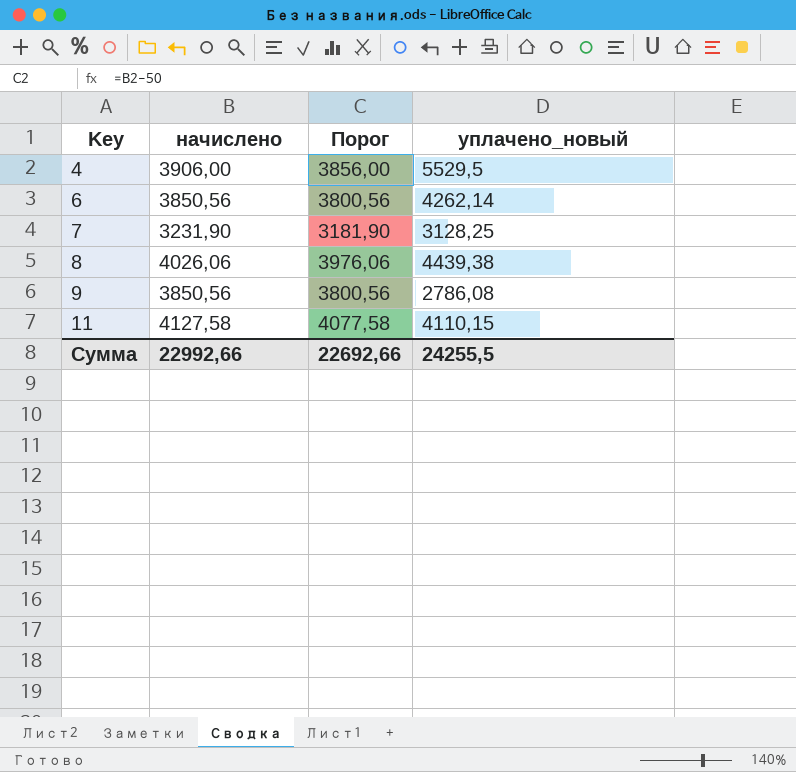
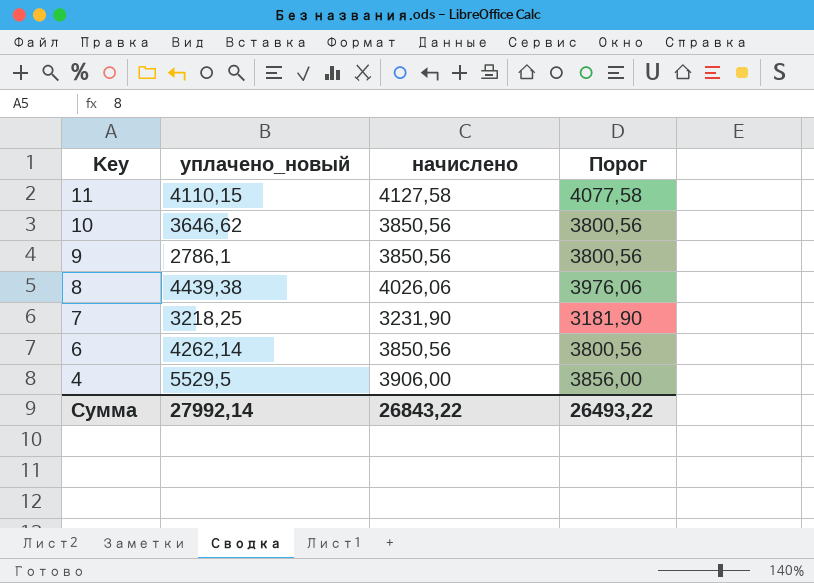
row order: Key ascending -> Key descending
column уплачено_новый | position: 4 -> 2
row 10: none -> 3646,62 | 3850,56 | 3800,56
9 | уплачено_новый: 2786,08 -> 2786,1
7 | уплачено_новый: 3128,25 -> 3218,25
Сумма | уплачено_новый: 24255,5 -> 27992,14
Сумма | начислено: 22992,66 -> 26843,22
Сумма | Порог: 22692,66 -> 26493,22

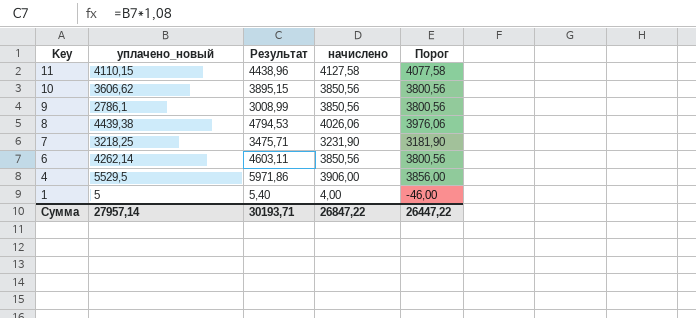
column Результат | formula: none -> [уплачено_новый] * 1,08
10 | уплачено_новый: 3646,62 -> 3606,62
row 1: none -> 5 | 5,40 | 4,00 | -46,00
Сумма | уплачено_новый: 27992,14 -> 27957,14
Сумма | начислено: 26843,22 -> 26847,22
Сумма | Порог: 26493,22 -> 26447,22

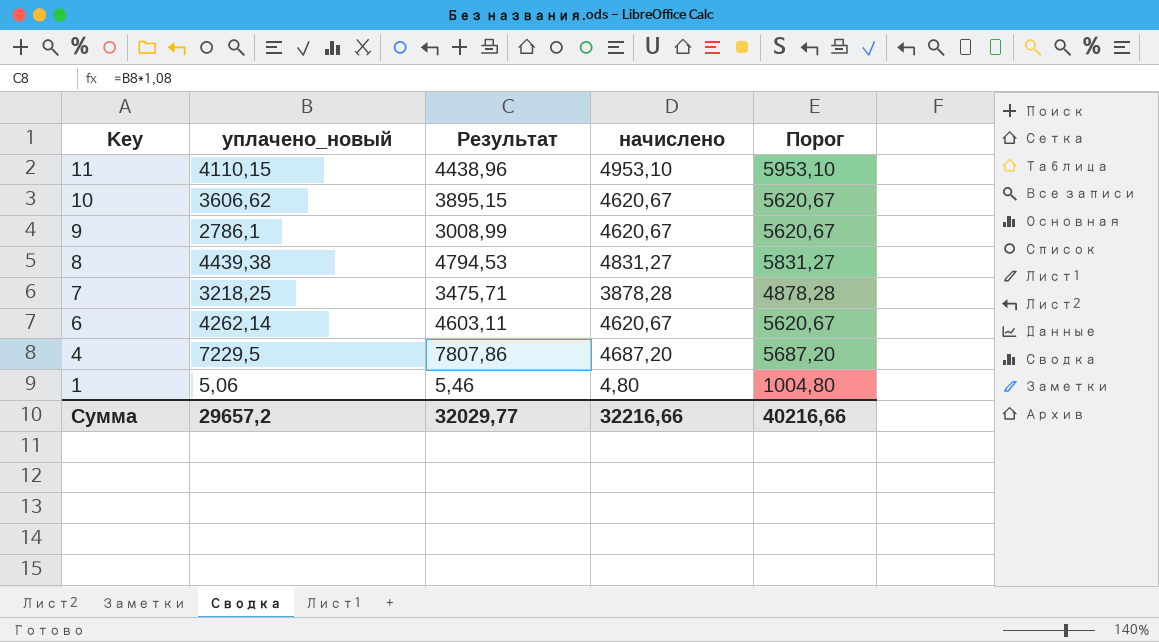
column Порог | formula: [начислено] - 50 -> [начислено] + 1000
11 | начислено: 4127,58 -> 4953,10
10 | начислено: 3850,56 -> 4620,67
9 | начислено: 3850,56 -> 4620,67
8 | начислено: 4026,06 -> 4831,27
7 | начислено: 3231,90 -> 3878,28
6 | начислено: 3850,56 -> 4620,67
4 | уплачено_новый: 5529,5 -> 7229,5
4 | Результат: 5971,86 -> 7807,86
4 | начислено: 3906,00 -> 4687,20
1 | уплачено_новый: 5 -> 5,06
1 | Результат: 5,40 -> 5,46
1 | начислено: 4,00 -> 4,80
Сумма | уплачено_новый: 27957,14 -> 29657,2
Сумма | Результат: 30193,71 -> 32029,77
Сумма | начислено: 26847,22 -> 32216,66
Сумма | Порог: 26447,22 -> 40216,66

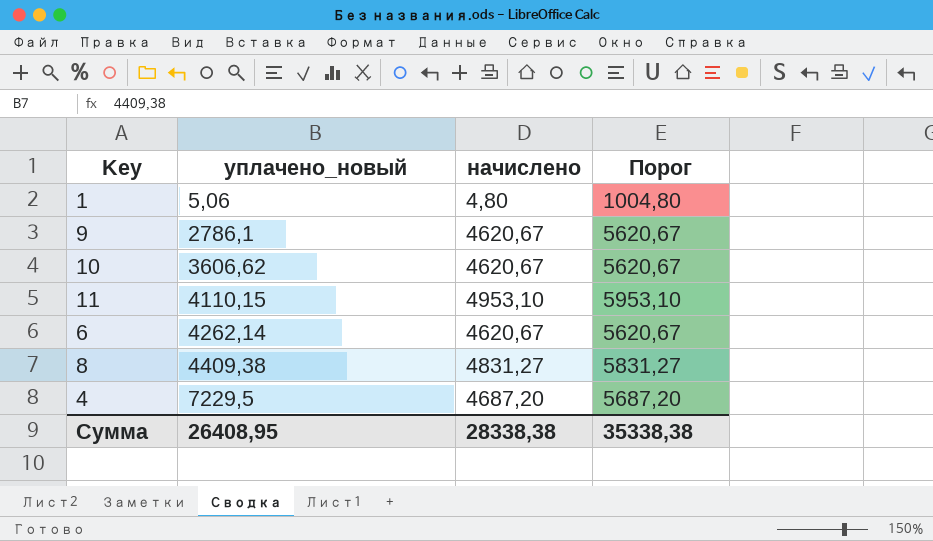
row order: Key descending -> уплачено_новый ascending
column Результат | formula: [уплачено_новый] * 1,08 -> none
row 7: 3218,25 | 3475,71 | 3878,28 | 4878,28 -> none
8 | уплачено_новый: 4439,38 -> 4409,38
Сумма | уплачено_новый: 29657,2 -> 26408,95
Сумма | начислено: 32216,66 -> 28338,38
Сумма | Порог: 40216,66 -> 35338,38

